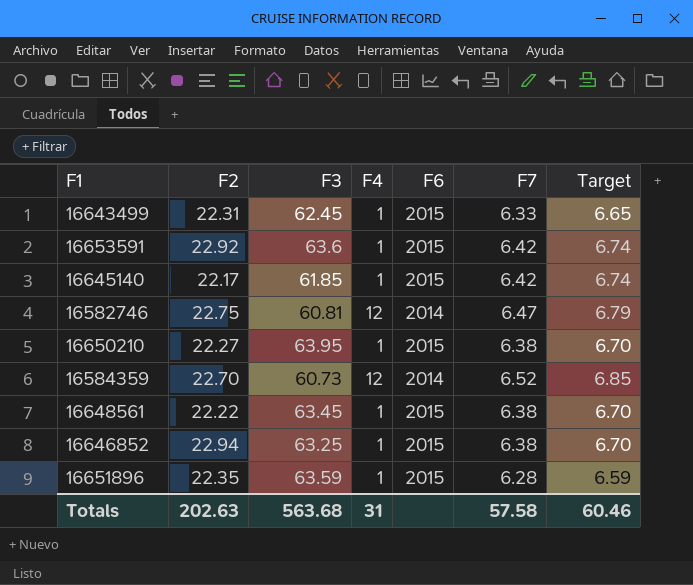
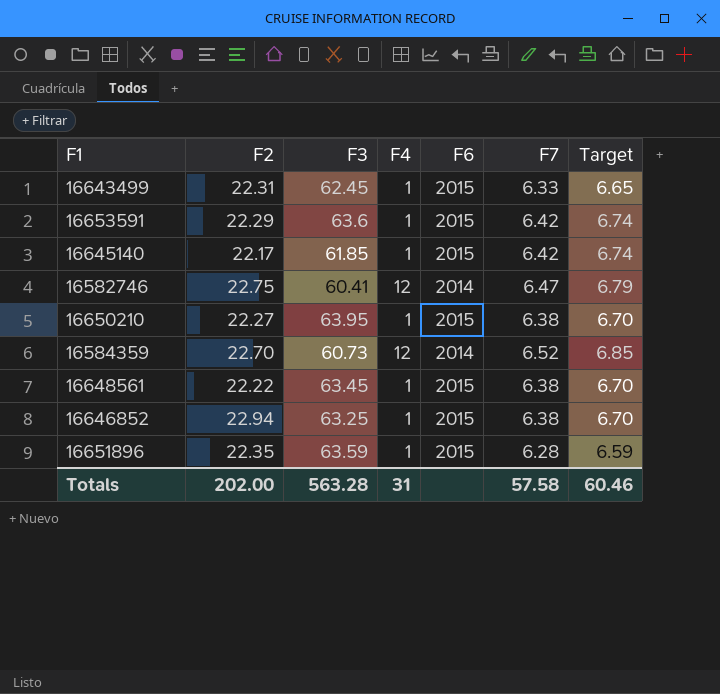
16653591 | F2: 22.92 -> 22.29
16582746 | F3: 60.81 -> 60.41
Totals | F2: 202.63 -> 202.00
Totals | F3: 563.68 -> 563.28

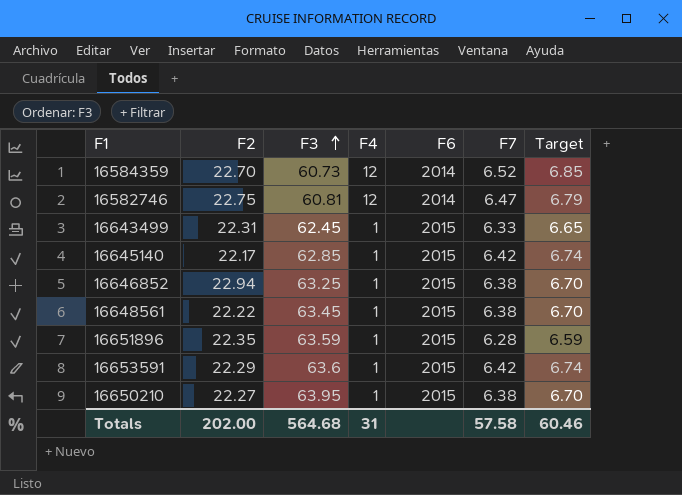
row order: none -> F3 ascending
16582746 | F3: 60.41 -> 60.81
16645140 | F3: 61.85 -> 62.85
Totals | F3: 563.28 -> 564.68

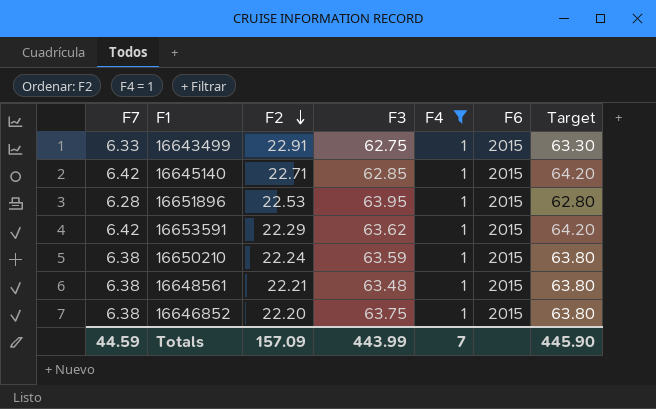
filter: none -> F4 = 1
row order: F3 ascending -> F2 descending
column F7 | position: 6 -> 1
column Target | formula: [F7] * 1.05 -> [F7] * 10
16643499 | F2: 22.31 -> 22.91
16643499 | F3: 62.45 -> 62.75
16645140 | F2: 22.17 -> 22.71
16651896 | F2: 22.35 -> 22.53
16651896 | F3: 63.59 -> 63.95
16653591 | F3: 63.6 -> 63.62
16650210 | F2: 22.27 -> 22.24
16650210 | F3: 63.95 -> 63.59
16648561 | F2: 22.22 -> 22.21
16648561 | F3: 63.45 -> 63.48
16646852 | F2: 22.94 -> 22.20
16646852 | F3: 63.25 -> 63.75
Totals | F7: 57.58 -> 44.59
Totals | F2: 202.00 -> 157.09
Totals | F3: 564.68 -> 443.99
Totals | F4: 31 -> 7
Totals | Target: 60.46 -> 445.90

